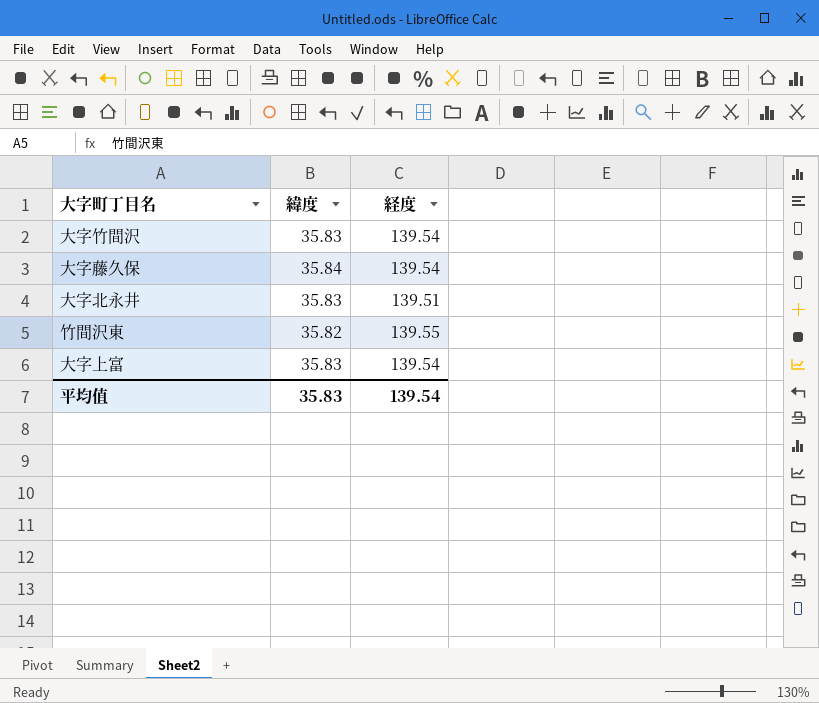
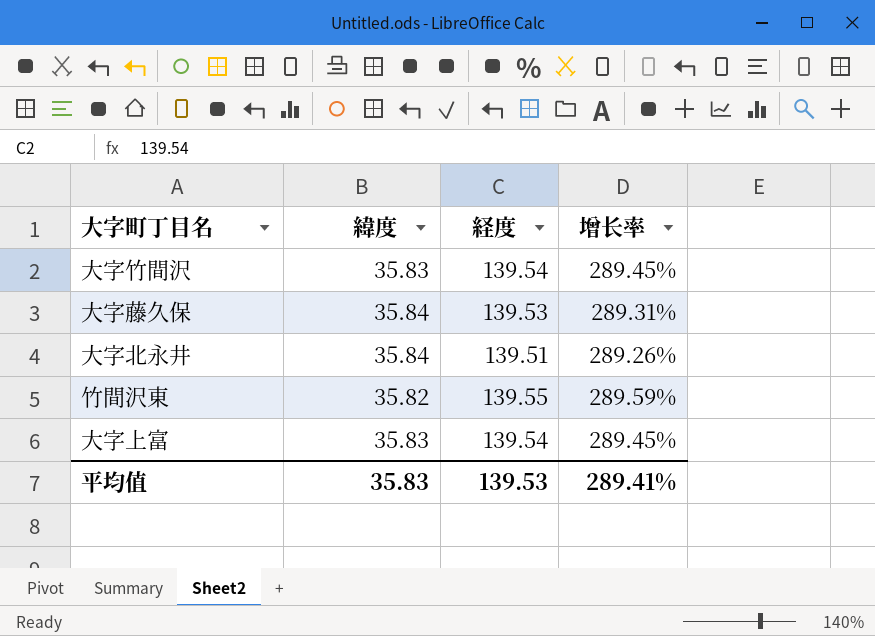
column 增长率 | formula: none -> ([経度] - [緯度]) / [緯度]
大字藤久保 | 経度: 139.54 -> 139.53
大字北永井 | 緯度: 35.83 -> 35.84
平均值 | 経度: 139.54 -> 139.53

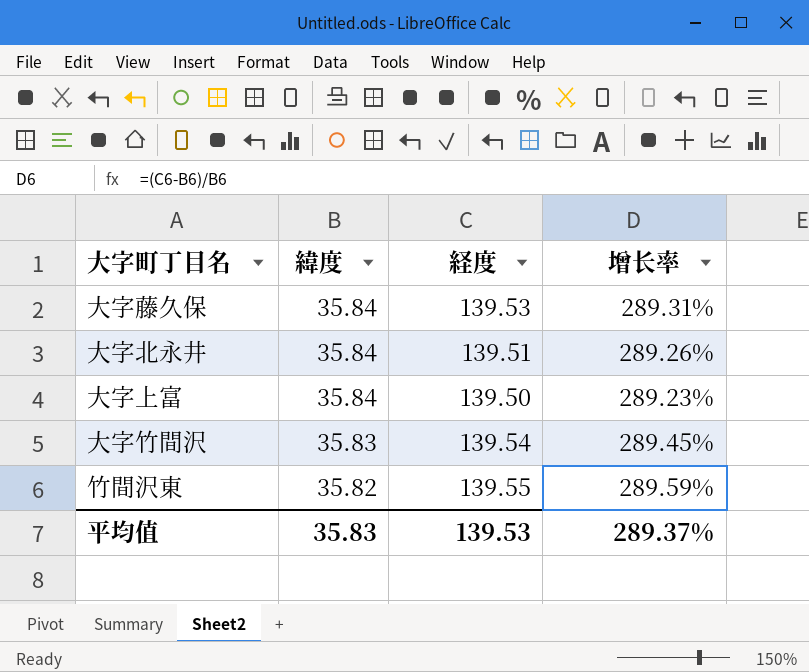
row order: none -> 緯度 descending
大字上富 | 緯度: 35.83 -> 35.84
大字上富 | 経度: 139.54 -> 139.50
大字上富 | 增长率: 289.45% -> 289.23%
平均值 | 增长率: 289.41% -> 289.37%

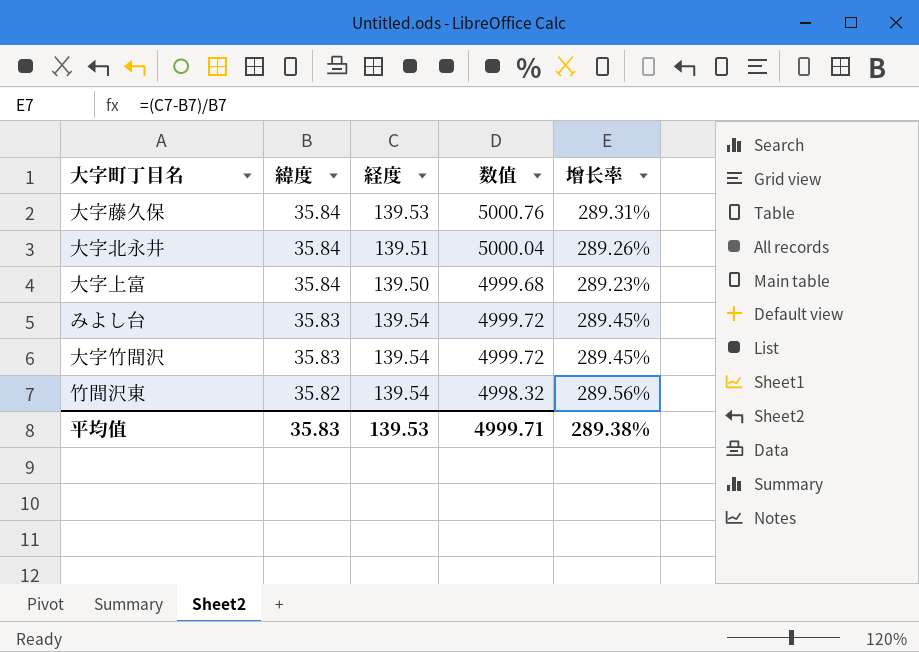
column 数值 | formula: none -> [緯度] * [経度]
row みよし台: none -> 35.83 | 139.54 | 4999.72 | 289.45%
竹間沢東 | 経度: 139.55 -> 139.54
竹間沢東 | 增长率: 289.59% -> 289.56%
平均值 | 增长率: 289.37% -> 289.38%

